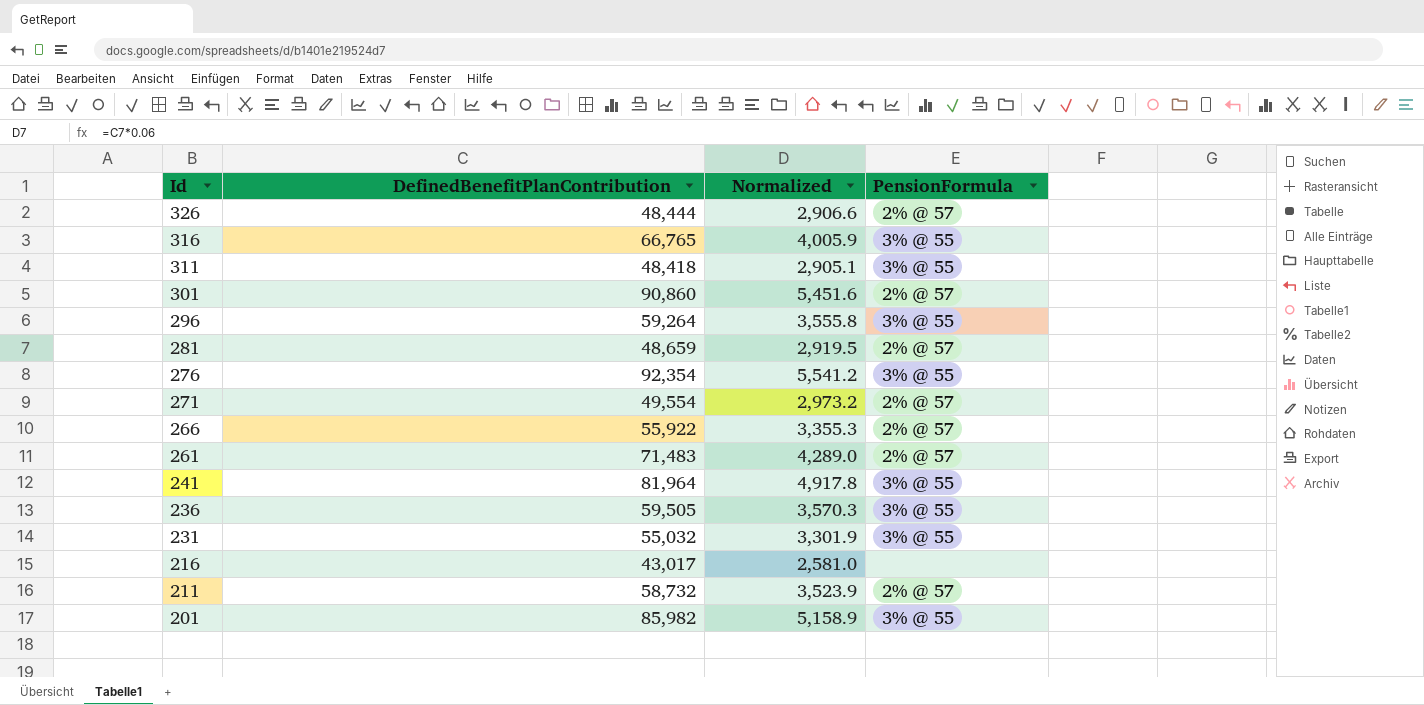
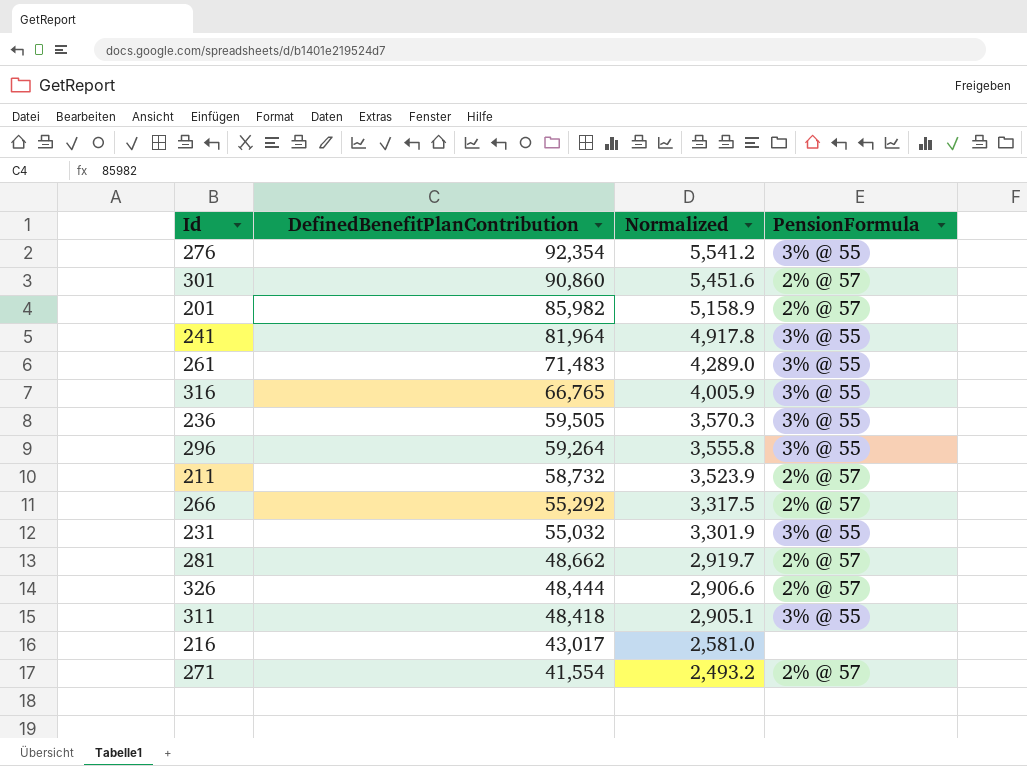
row order: Id descending -> DefinedBenefitPlanContribution descending
201 | PensionFormula: 3% @ 55 -> 2% @ 57
261 | PensionFormula: 2% @ 57 -> 3% @ 55
266 | DefinedBenefitPlanContribution: 55,922 -> 55,292
266 | Normalized: 3,355.3 -> 3,317.5
281 | DefinedBenefitPlanContribution: 48,659 -> 48,662
281 | Normalized: 2,919.5 -> 2,919.7
271 | DefinedBenefitPlanContribution: 49,554 -> 41,554
271 | Normalized: 2,973.2 -> 2,493.2

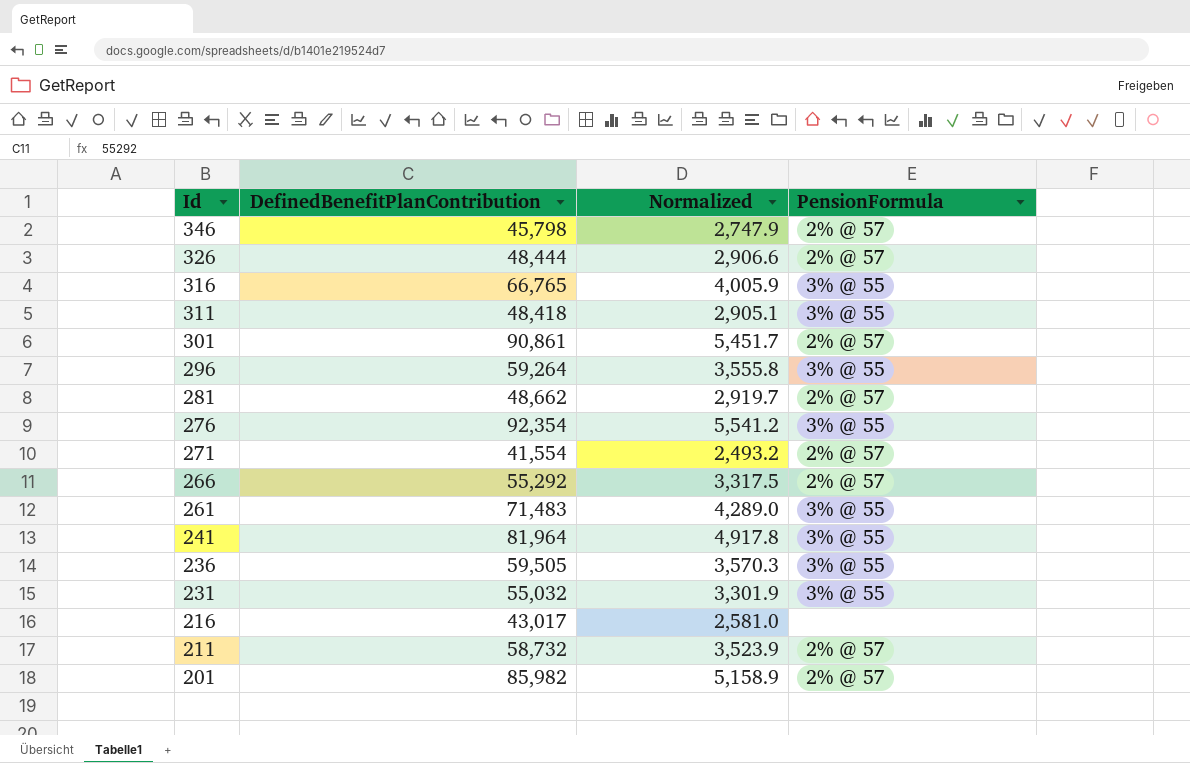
row order: DefinedBenefitPlanContribution descending -> Id descending
row 346: none -> 45,798 | 2,747.9 | 2% @ 57
301 | DefinedBenefitPlanContribution: 90,860 -> 90,861
301 | Normalized: 5,451.6 -> 5,451.7

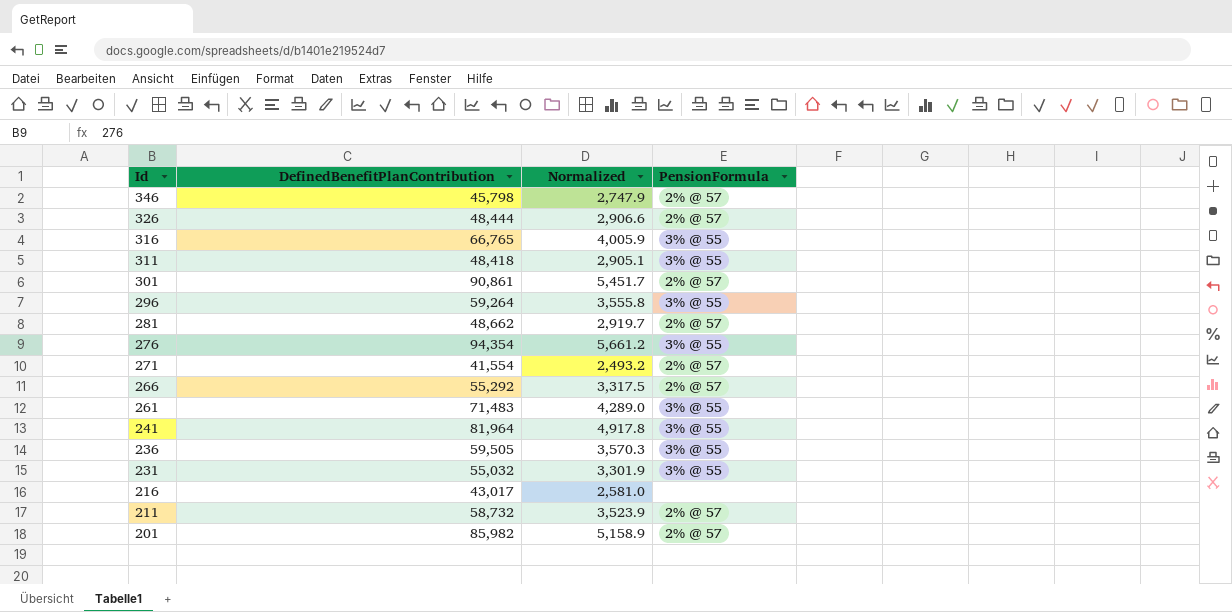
276 | DefinedBenefitPlanContribution: 92,354 -> 94,354
276 | Normalized: 5,541.2 -> 5,661.2

